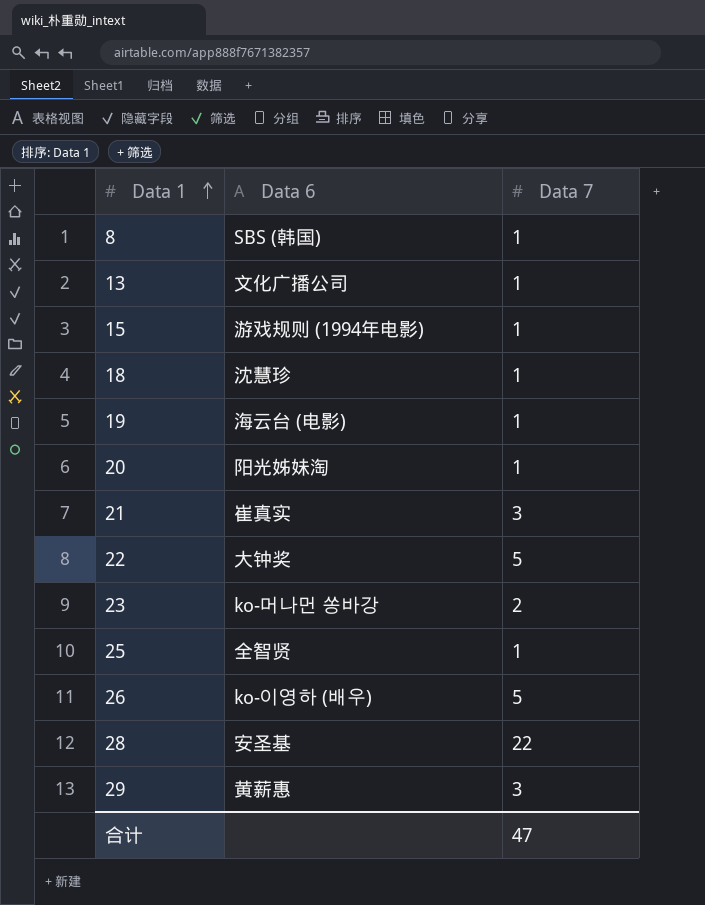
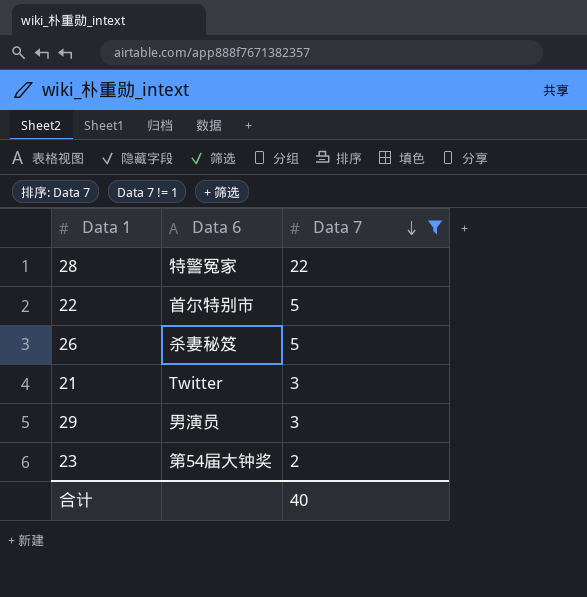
filter: none -> Data 7 != 1
row order: Data 1 ascending -> Data 7 descending
28 | Data 6: 安圣基 -> 特警冤家
22 | Data 6: 大钟奖 -> 首尔特别市
26 | Data 6: ko-이영하 (배우) -> 杀妻秘笈
21 | Data 6: 崔真实 -> Twitter
29 | Data 6: 黄薪惠 -> 男演员
23 | Data 6: ko-머나먼 쏭바강 -> 第54届大钟奖
合计 | Data 7: 47 -> 40

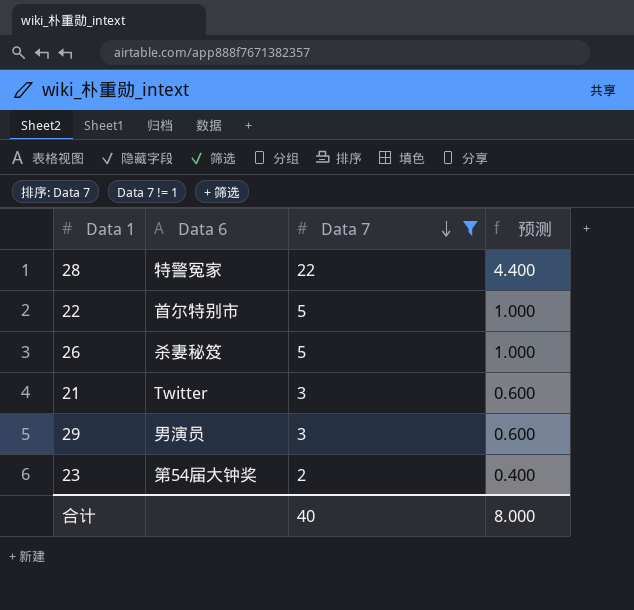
column 预测 | formula: none -> [Data 7] * 0.2

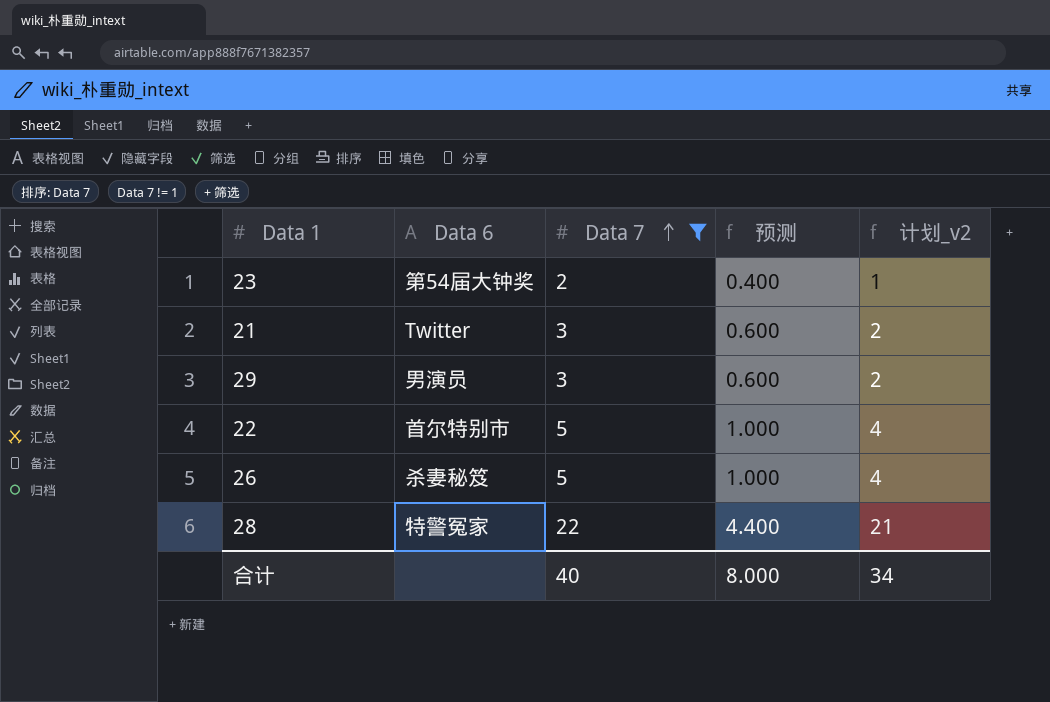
row order: Data 7 descending -> Data 7 ascending
column 计划_v2 | formula: none -> [Data 7] - 1

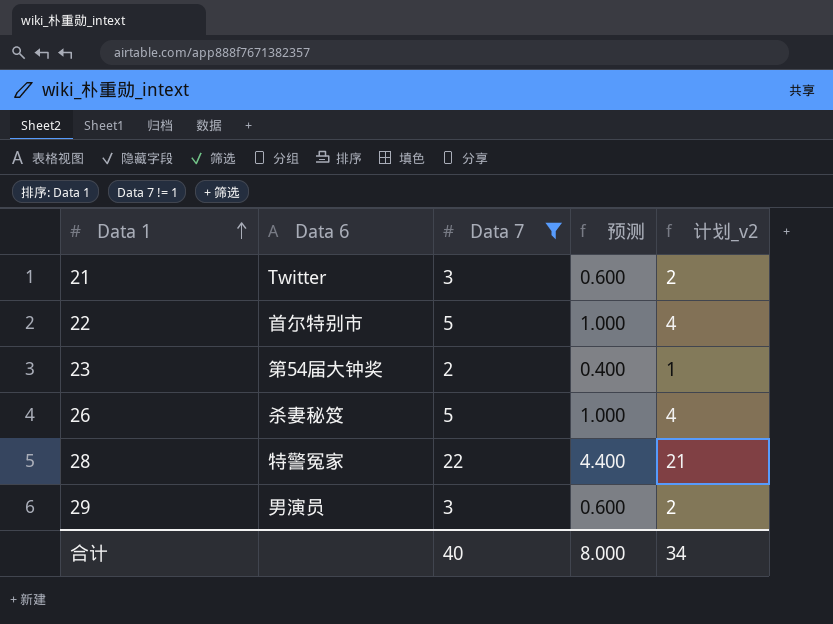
row order: Data 7 ascending -> Data 1 ascending

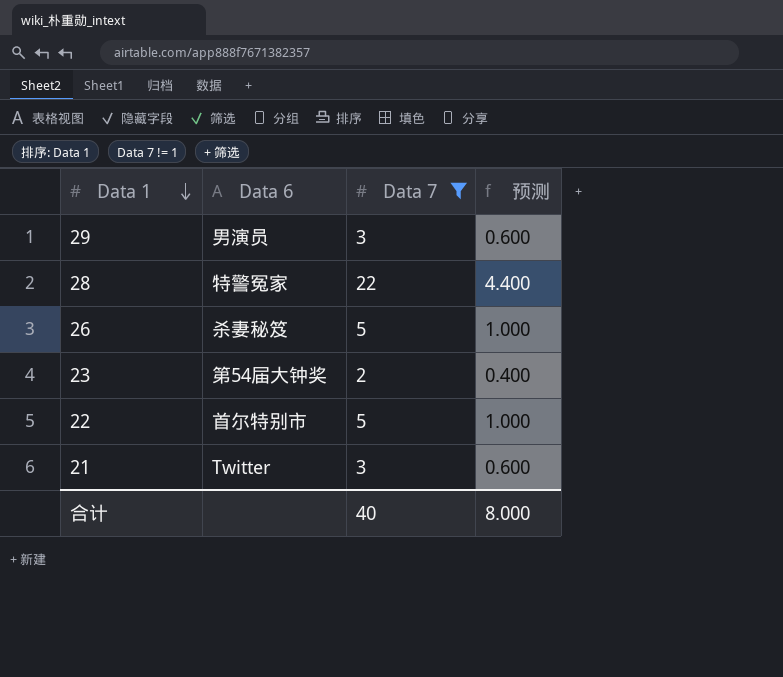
row order: Data 1 ascending -> Data 1 descending
column 计划_v2 | formula: [Data 7] - 1 -> none

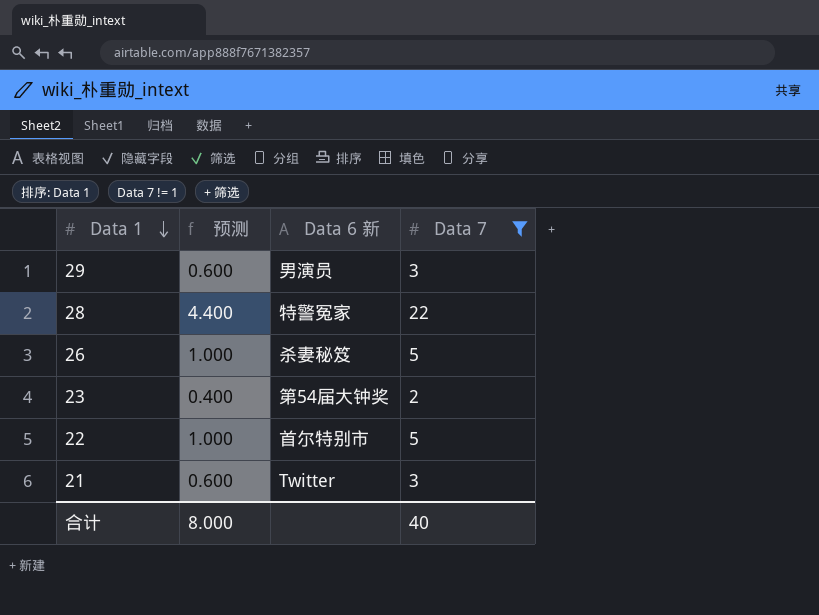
column 预测 | position: 4 -> 2
column name: Data 6 -> Data 6 新

